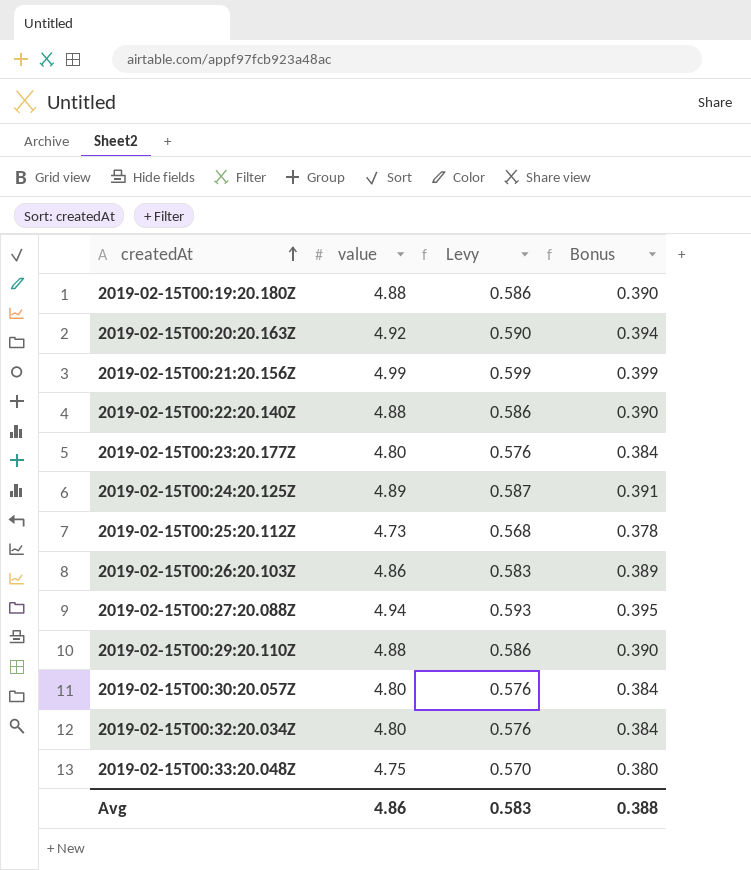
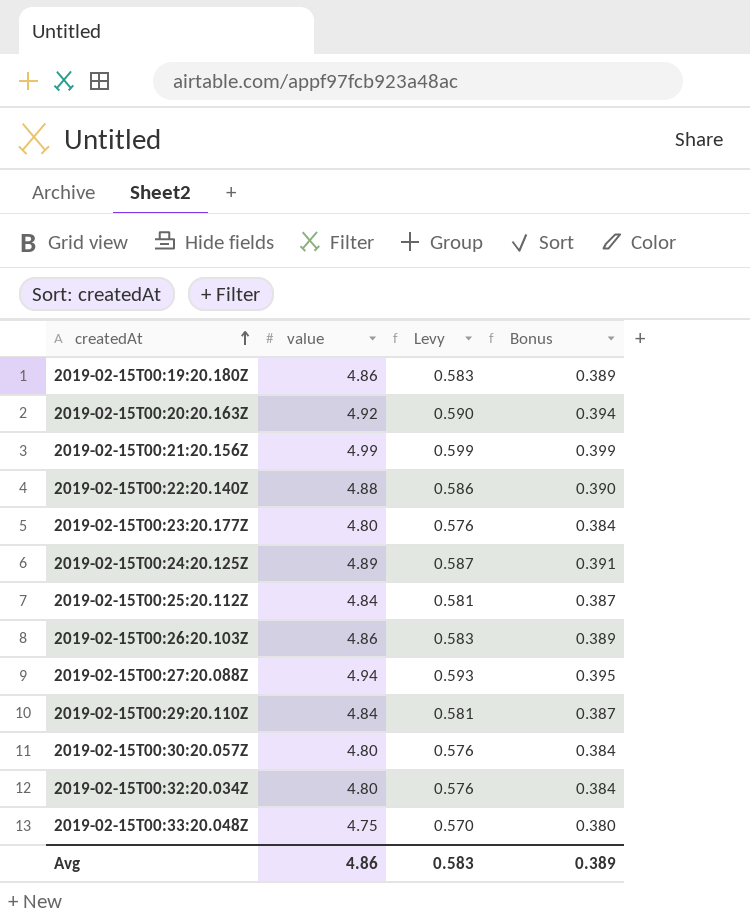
2019-02-15T00:19:20.180Z | value: 4.88 -> 4.86
2019-02-15T00:19:20.180Z | Levy: 0.586 -> 0.583
2019-02-15T00:19:20.180Z | Bonus: 0.390 -> 0.389
2019-02-15T00:25:20.112Z | value: 4.73 -> 4.84
2019-02-15T00:25:20.112Z | Levy: 0.568 -> 0.581
2019-02-15T00:25:20.112Z | Bonus: 0.378 -> 0.387
2019-02-15T00:29:20.110Z | value: 4.88 -> 4.84
2019-02-15T00:29:20.110Z | Levy: 0.586 -> 0.581
2019-02-15T00:29:20.110Z | Bonus: 0.390 -> 0.387
Avg | Bonus: 0.388 -> 0.389

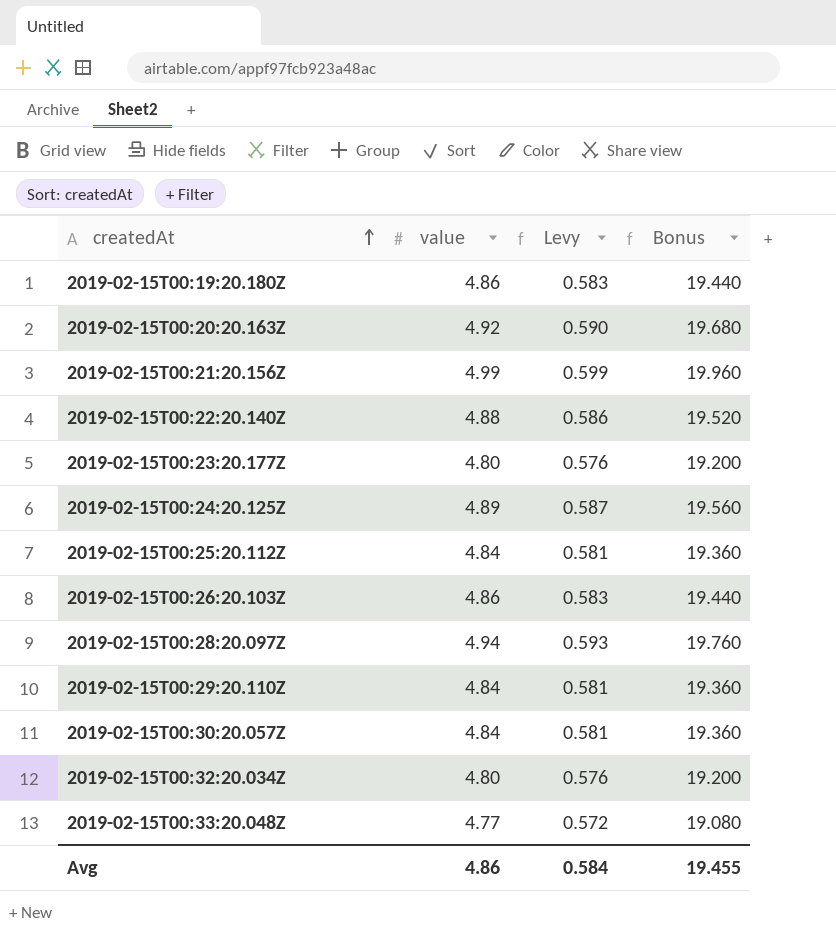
column Bonus | formula: [value] * 0.08 -> [value] * 4
row 2019-02-15T00:27:20.088Z: 4.94 | 0.593 | 0.395 -> none
row 2019-02-15T00:28:20.097Z: none -> 4.94 | 0.593 | 19.760
2019-02-15T00:30:20.057Z | value: 4.80 -> 4.84
2019-02-15T00:30:20.057Z | Levy: 0.576 -> 0.581
2019-02-15T00:33:20.048Z | value: 4.75 -> 4.77
2019-02-15T00:33:20.048Z | Levy: 0.570 -> 0.572
Avg | Levy: 0.583 -> 0.584
Avg | Bonus: 0.389 -> 19.455

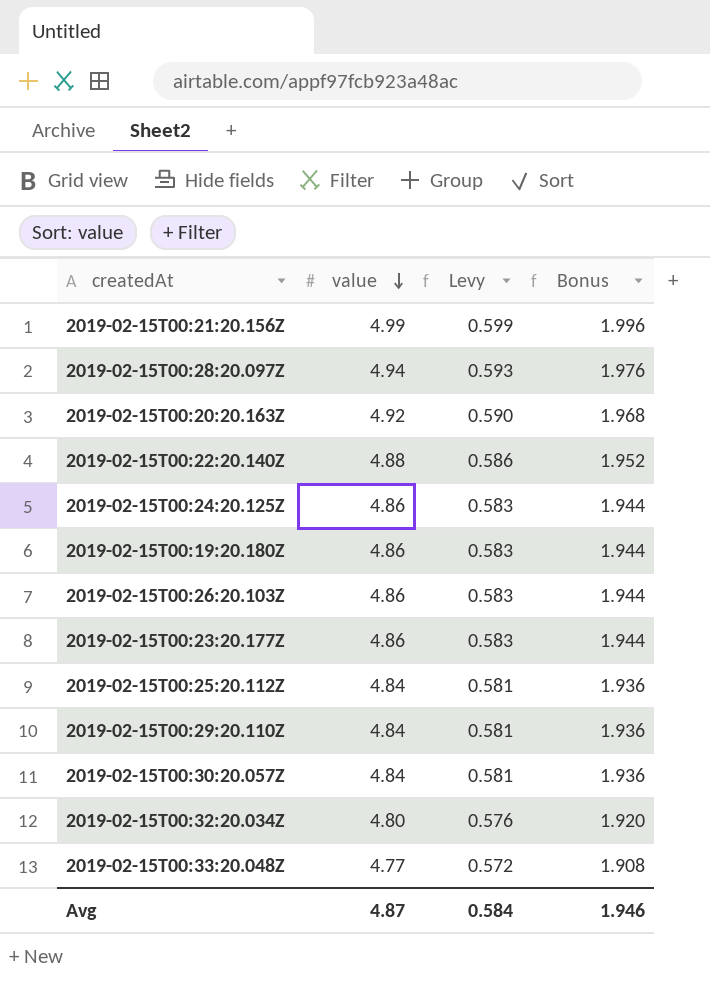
row order: createdAt ascending -> value descending
column Bonus | formula: [value] * 4 -> [value] * 0.4
2019-02-15T00:24:20.125Z | value: 4.89 -> 4.86
2019-02-15T00:24:20.125Z | Levy: 0.587 -> 0.583
2019-02-15T00:23:20.177Z | value: 4.80 -> 4.86
2019-02-15T00:23:20.177Z | Levy: 0.576 -> 0.583
Avg | value: 4.86 -> 4.87
Avg | Bonus: 19.455 -> 1.946

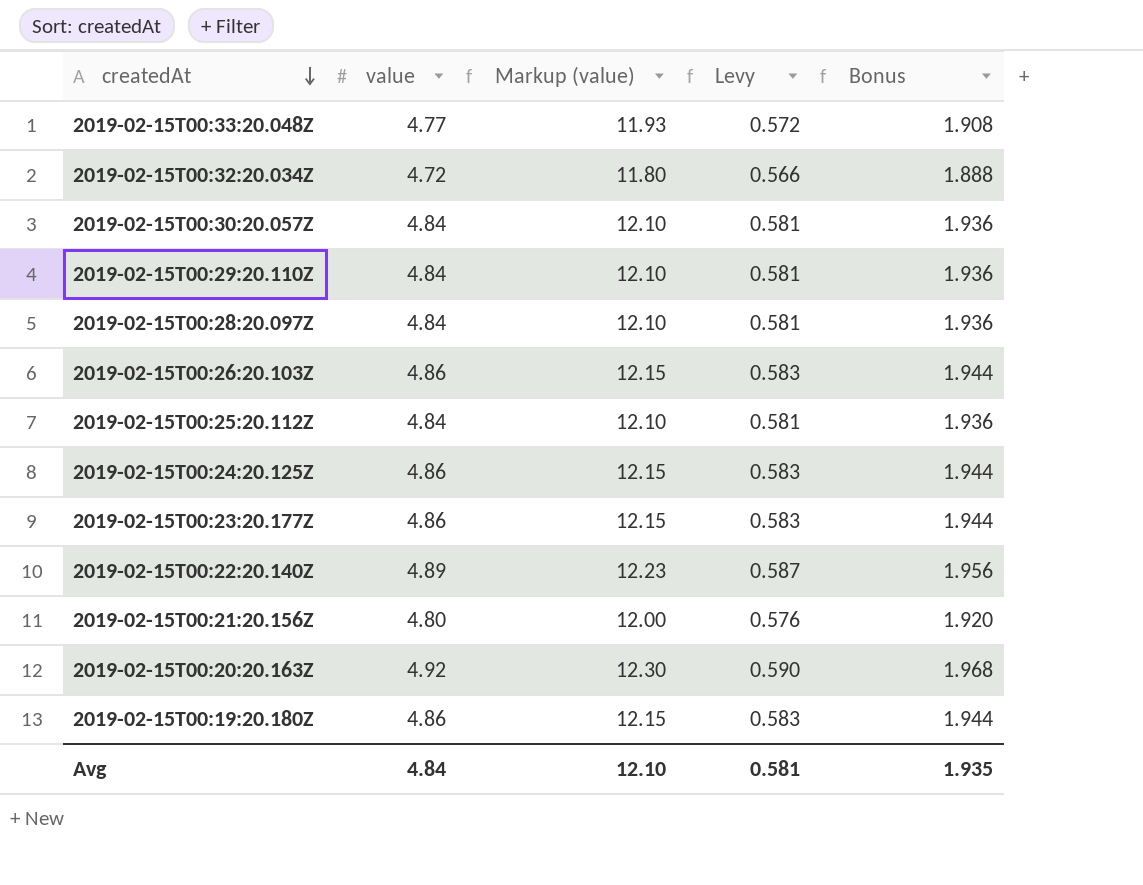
row order: value descending -> createdAt descending
column Markup (value) | formula: none -> [value] * 2.5
2019-02-15T00:32:20.034Z | value: 4.80 -> 4.72
2019-02-15T00:32:20.034Z | Levy: 0.576 -> 0.566
2019-02-15T00:32:20.034Z | Bonus: 1.920 -> 1.888
2019-02-15T00:28:20.097Z | value: 4.94 -> 4.84
2019-02-15T00:28:20.097Z | Levy: 0.593 -> 0.581
2019-02-15T00:28:20.097Z | Bonus: 1.976 -> 1.936
2019-02-15T00:22:20.140Z | value: 4.88 -> 4.89
2019-02-15T00:22:20.140Z | Levy: 0.586 -> 0.587
2019-02-15T00:22:20.140Z | Bonus: 1.952 -> 1.956
2019-02-15T00:21:20.156Z | value: 4.99 -> 4.80
2019-02-15T00:21:20.156Z | Levy: 0.599 -> 0.576
2019-02-15T00:21:20.156Z | Bonus: 1.996 -> 1.920
Avg | value: 4.87 -> 4.84
Avg | Levy: 0.584 -> 0.581
Avg | Bonus: 1.946 -> 1.935

